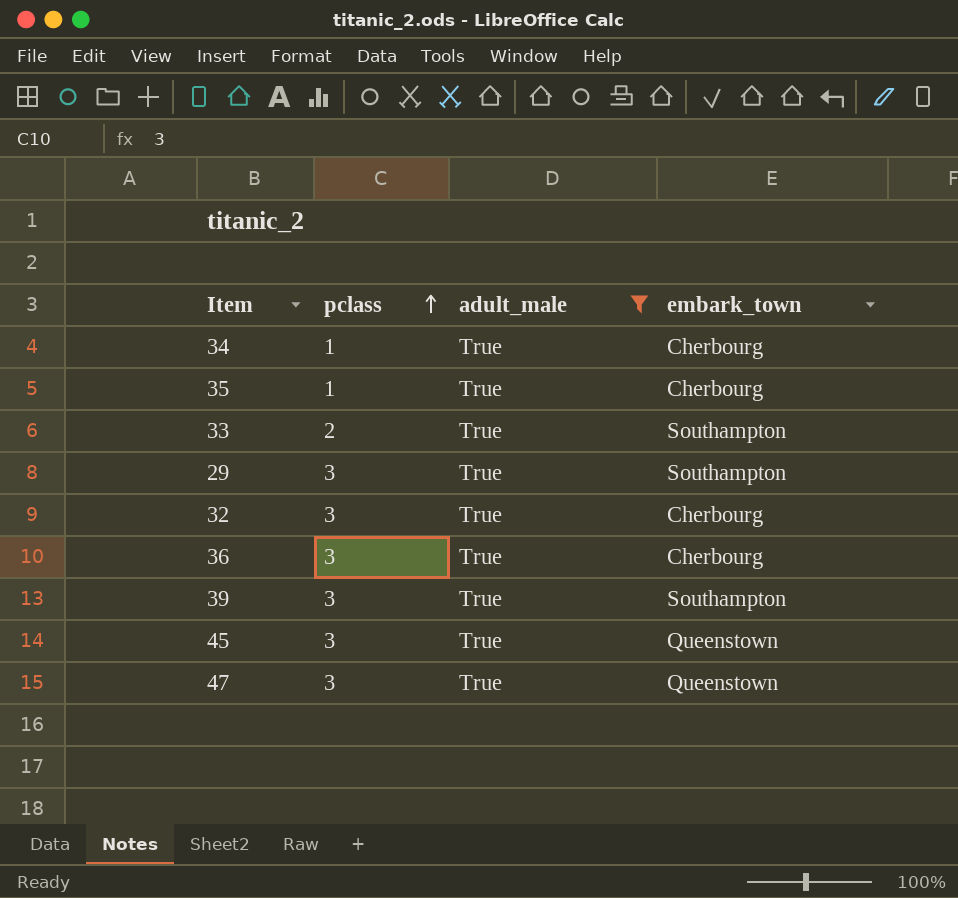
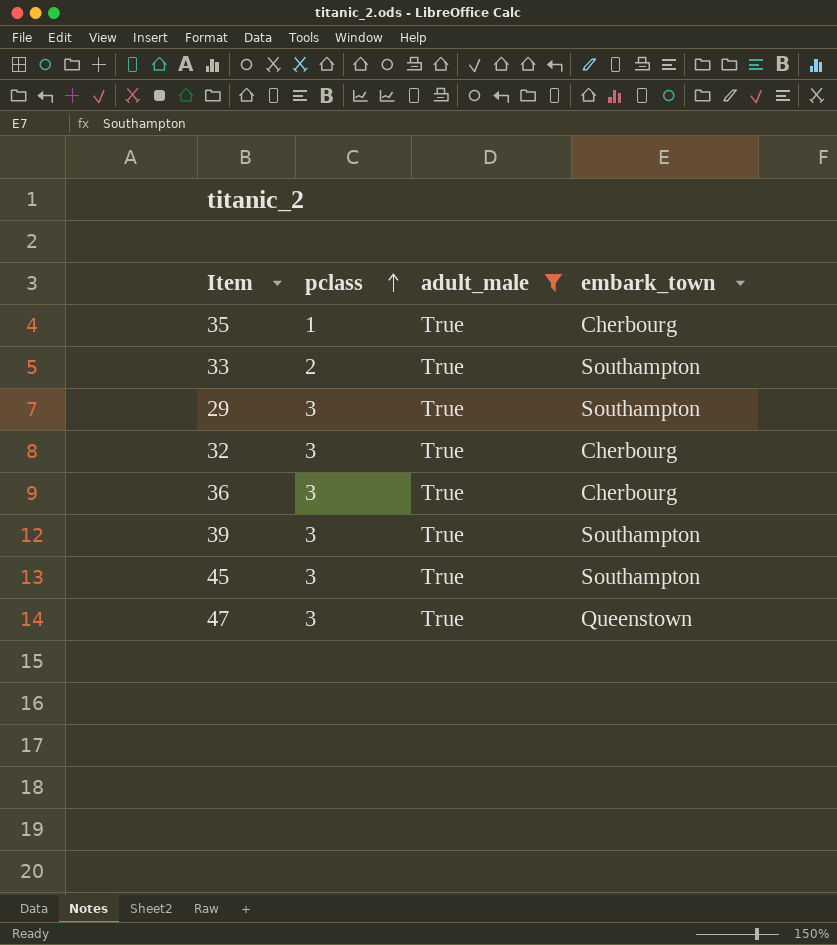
row 34: 1 | True | Cherbourg -> none
45 | embark_town: Queenstown -> Southampton

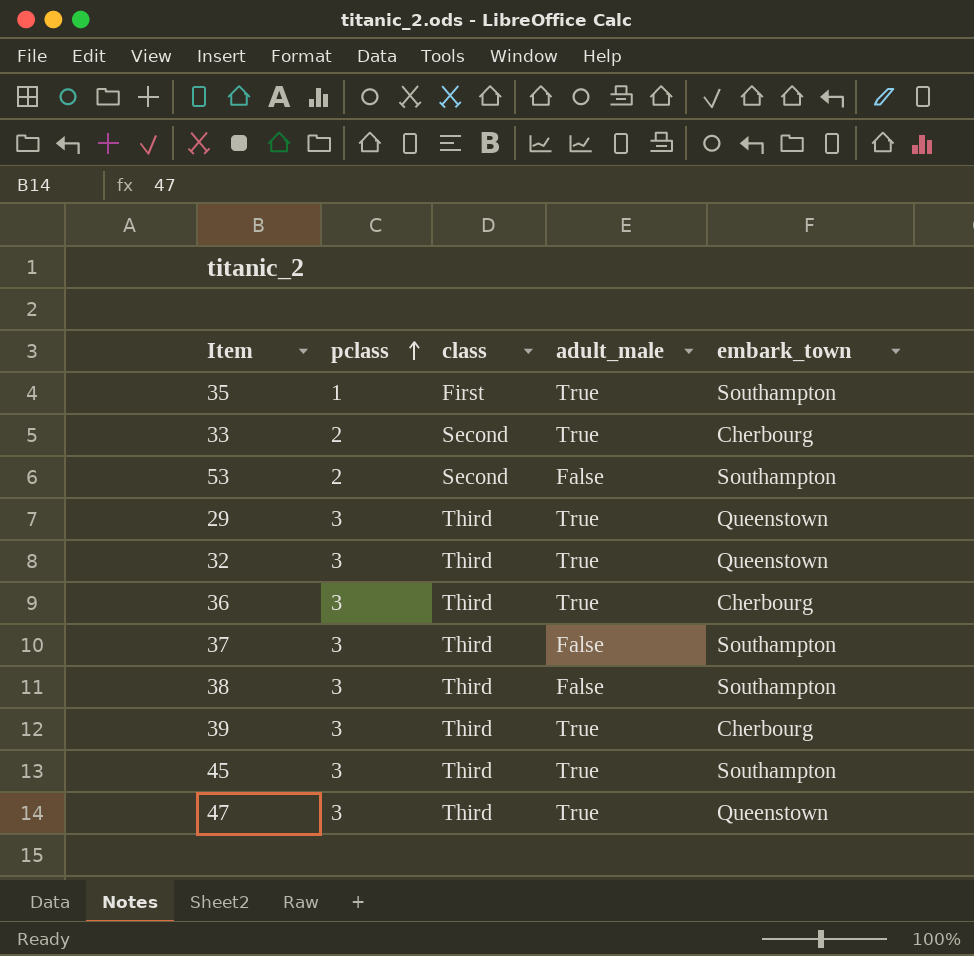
filter: adult_male = True -> none
column class | position: none -> 3
35 | embark_town: Cherbourg -> Southampton
33 | embark_town: Southampton -> Cherbourg
29 | embark_town: Southampton -> Queenstown
32 | embark_town: Cherbourg -> Queenstown
39 | embark_town: Southampton -> Cherbourg

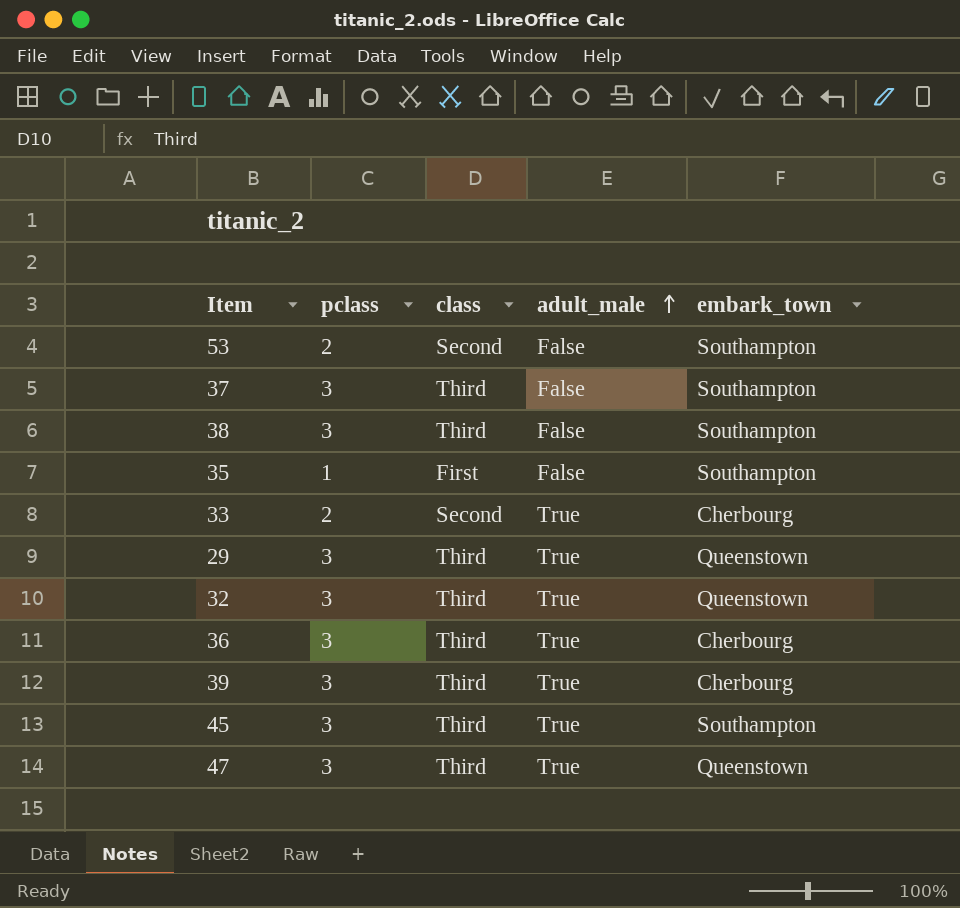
row order: pclass ascending -> adult_male ascending
35 | adult_male: True -> False

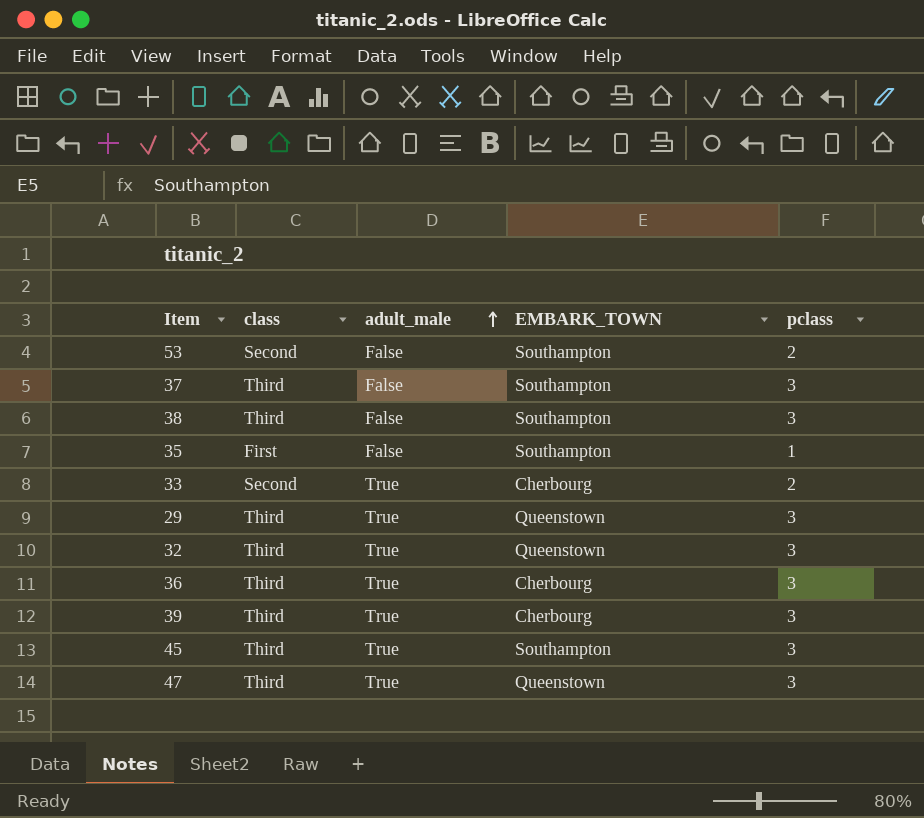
column name: embark_town -> EMBARK_TOWN
column pclass | position: 2 -> 5

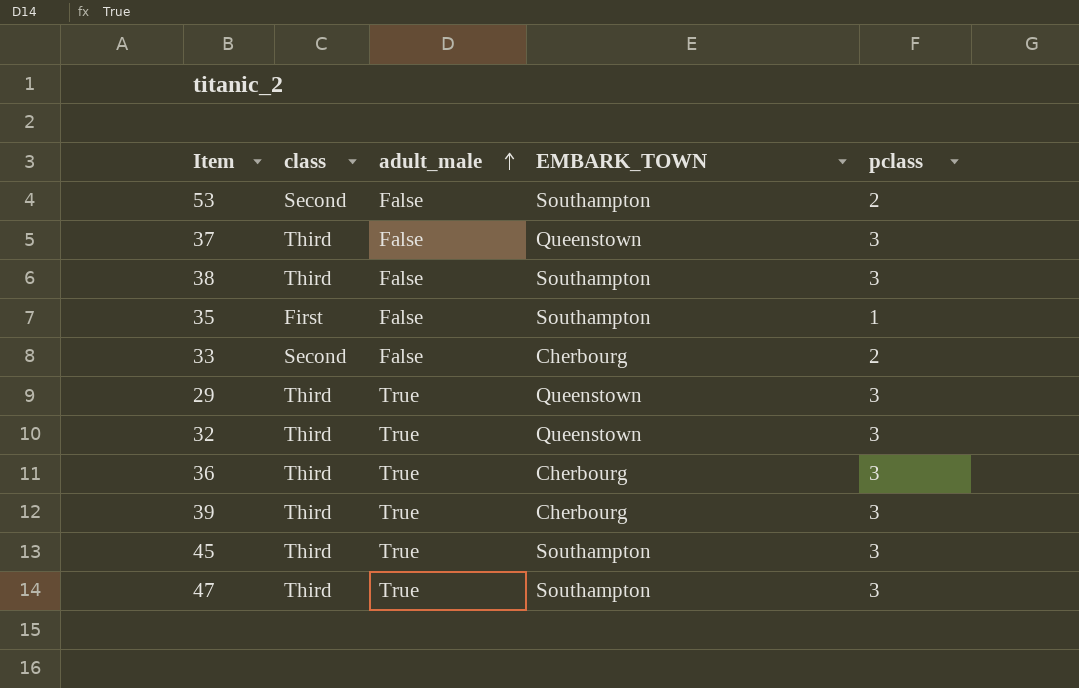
37 | EMBARK_TOWN: Southampton -> Queenstown
33 | adult_male: True -> False
47 | EMBARK_TOWN: Queenstown -> Southampton

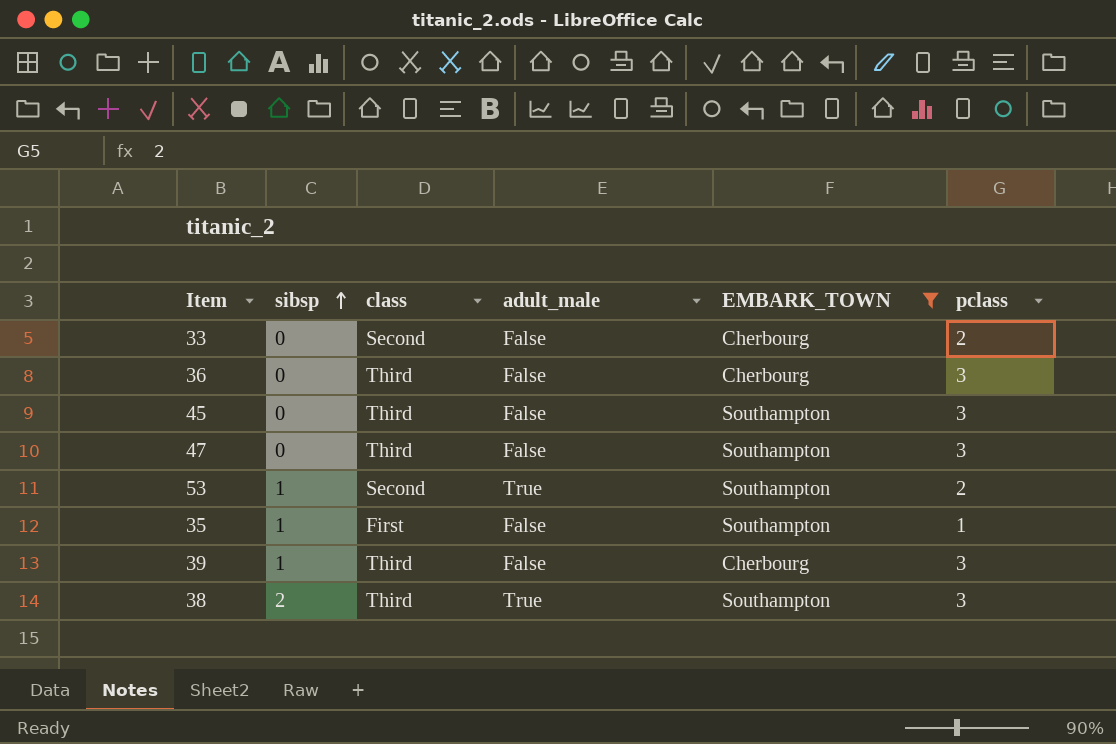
filter: none -> EMBARK_TOWN != Queenstown
row order: adult_male ascending -> sibsp ascending
column sibsp | position: none -> 2
36 | adult_male: True -> False
45 | adult_male: True -> False
47 | adult_male: True -> False
53 | adult_male: False -> True
39 | adult_male: True -> False
38 | adult_male: False -> True

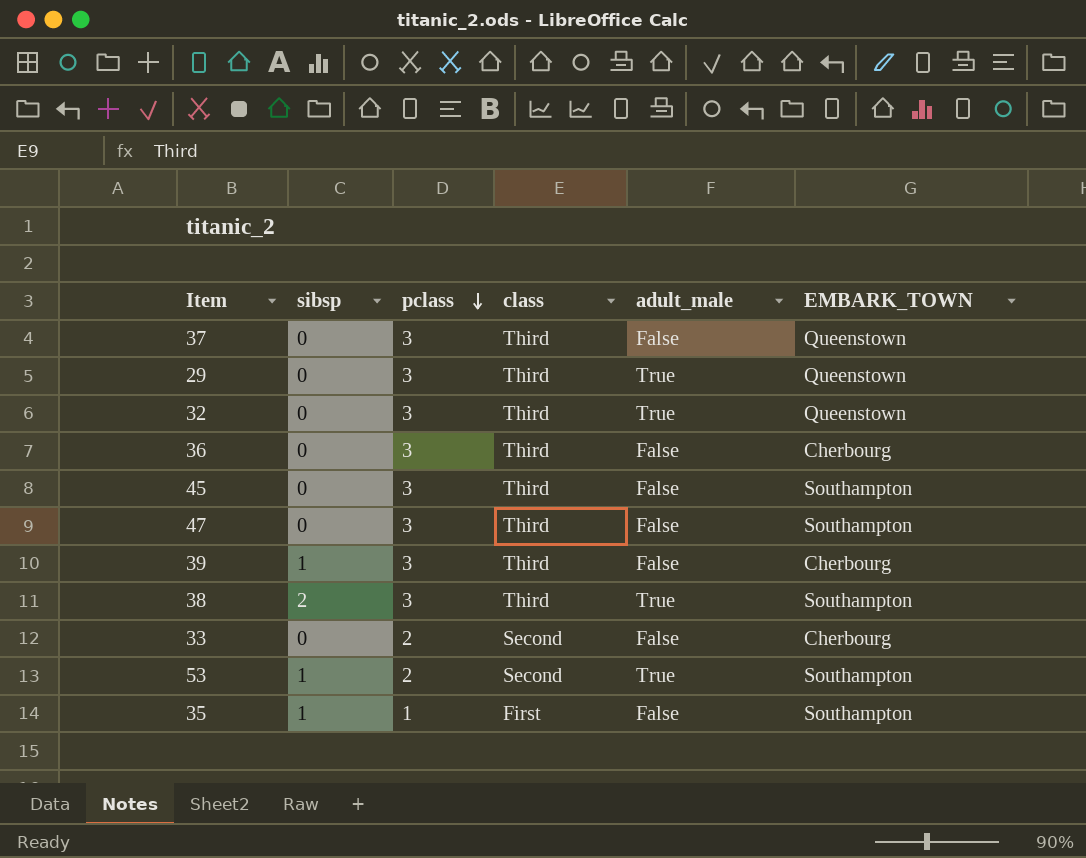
filter: EMBARK_TOWN != Queenstown -> none
row order: sibsp ascending -> pclass descending
column pclass | position: 6 -> 3

